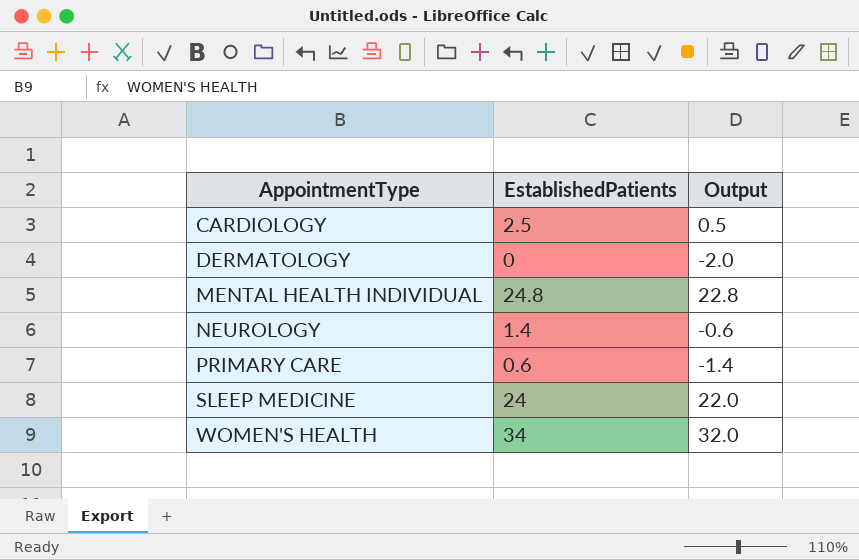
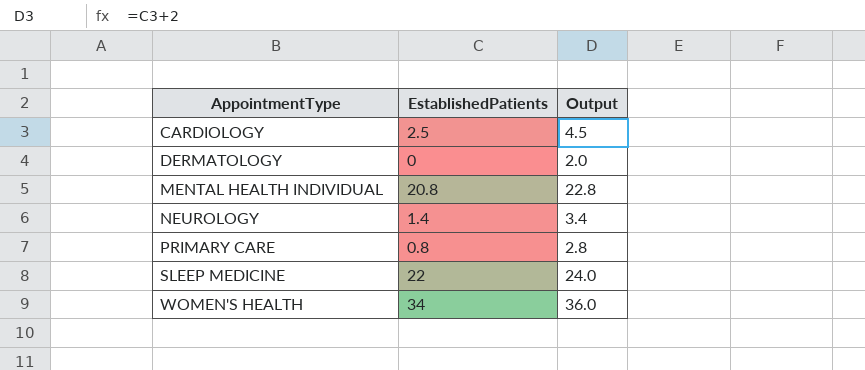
column Output | formula: [EstablishedPatients] - 2 -> [EstablishedPatients] + 2
MENTAL HEALTH INDIVIDUAL | EstablishedPatients: 24.8 -> 20.8
PRIMARY CARE | EstablishedPatients: 0.6 -> 0.8
SLEEP MEDICINE | EstablishedPatients: 24 -> 22

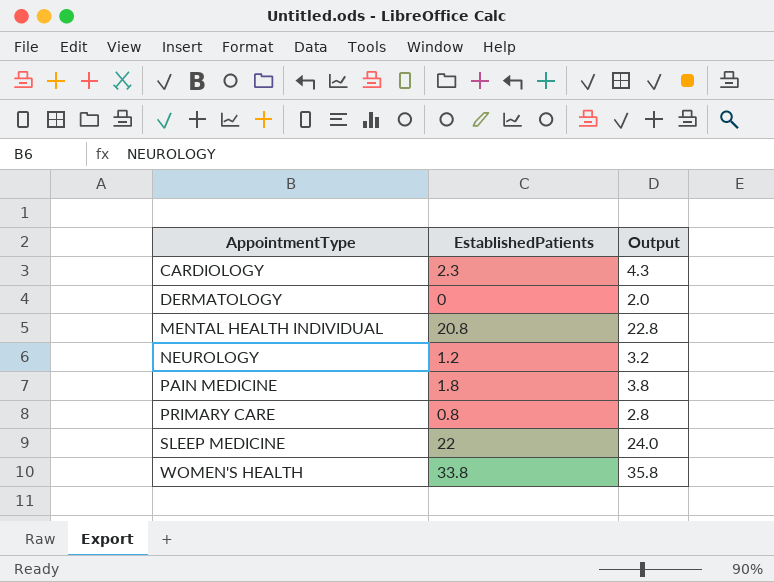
CARDIOLOGY | EstablishedPatients: 2.5 -> 2.3
CARDIOLOGY | Output: 4.5 -> 4.3
NEUROLOGY | EstablishedPatients: 1.4 -> 1.2
NEUROLOGY | Output: 3.4 -> 3.2
row PAIN MEDICINE: none -> 1.8 | 3.8
WOMEN'S HEALTH | EstablishedPatients: 34 -> 33.8
WOMEN'S HEALTH | Output: 36.0 -> 35.8

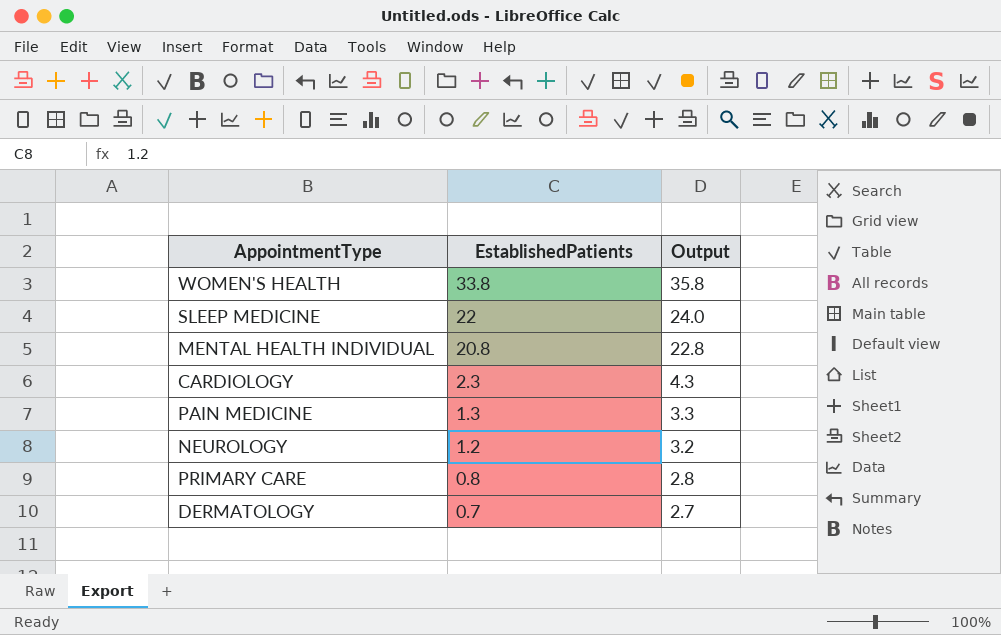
row order: AppointmentType ascending -> EstablishedPatients descending
PAIN MEDICINE | EstablishedPatients: 1.8 -> 1.3
PAIN MEDICINE | Output: 3.8 -> 3.3
DERMATOLOGY | EstablishedPatients: 0 -> 0.7
DERMATOLOGY | Output: 2.0 -> 2.7

